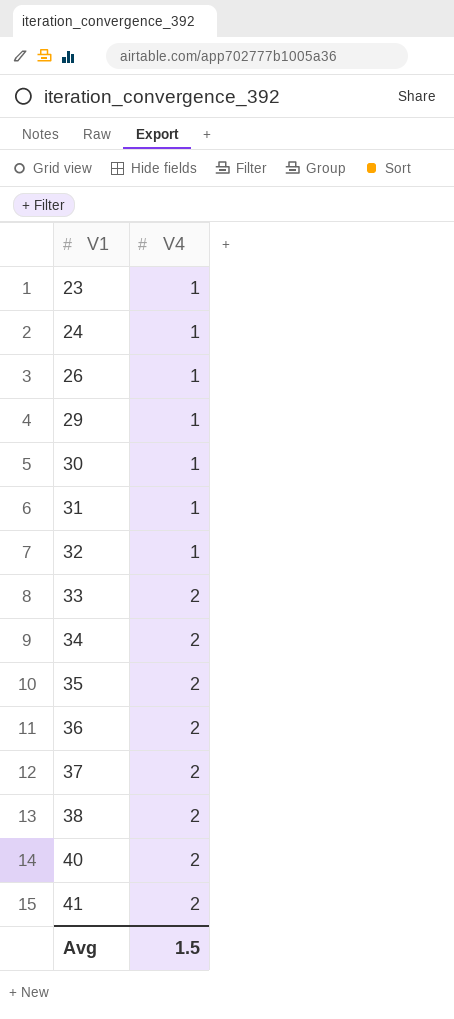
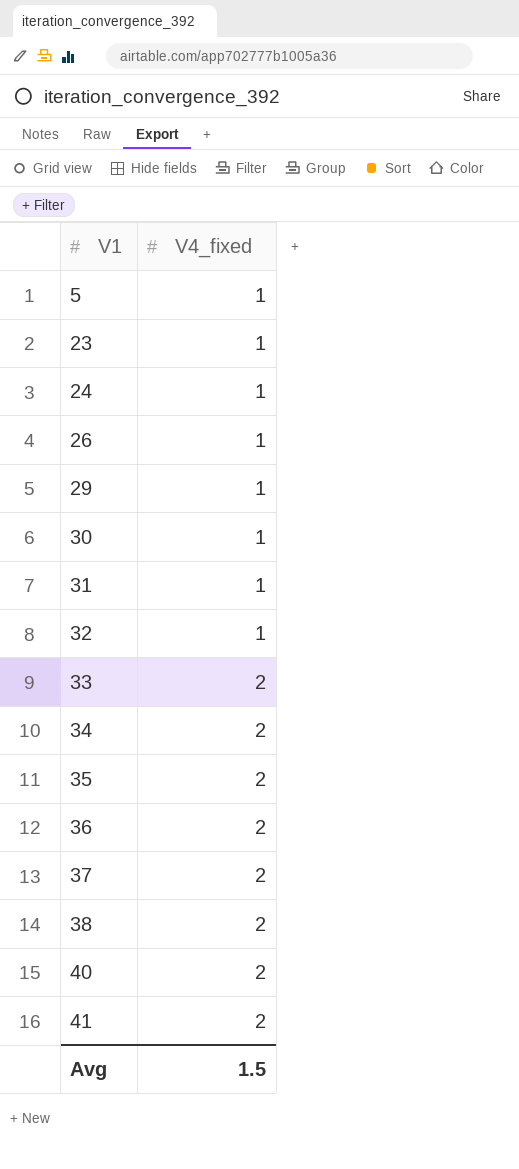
column name: V4 -> V4_fixed
row 5: none -> 1

